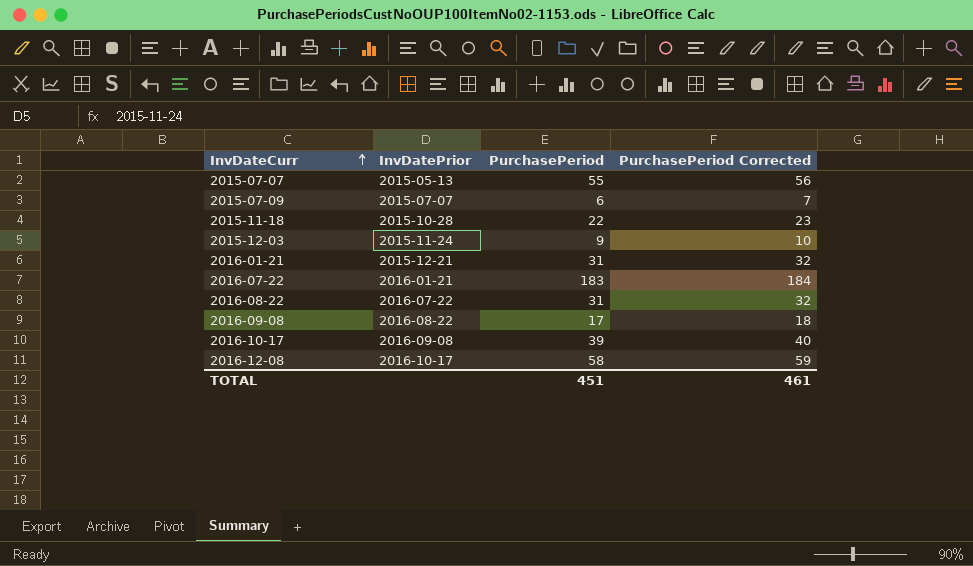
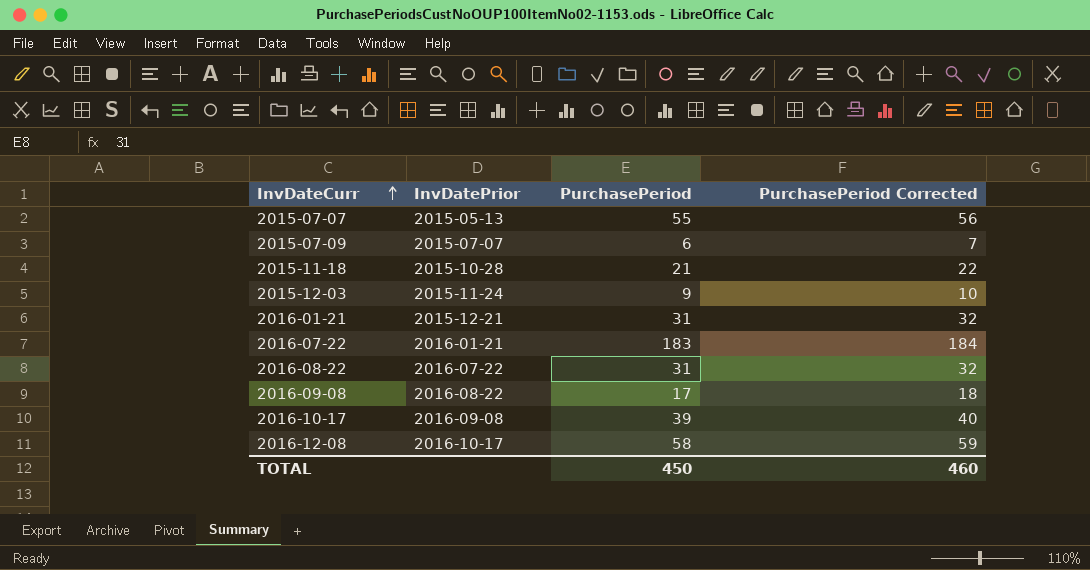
2015-11-18 | PurchasePeriod: 22 -> 21
2015-11-18 | PurchasePeriod Corrected: 23 -> 22
TOTAL | PurchasePeriod: 451 -> 450
TOTAL | PurchasePeriod Corrected: 461 -> 460

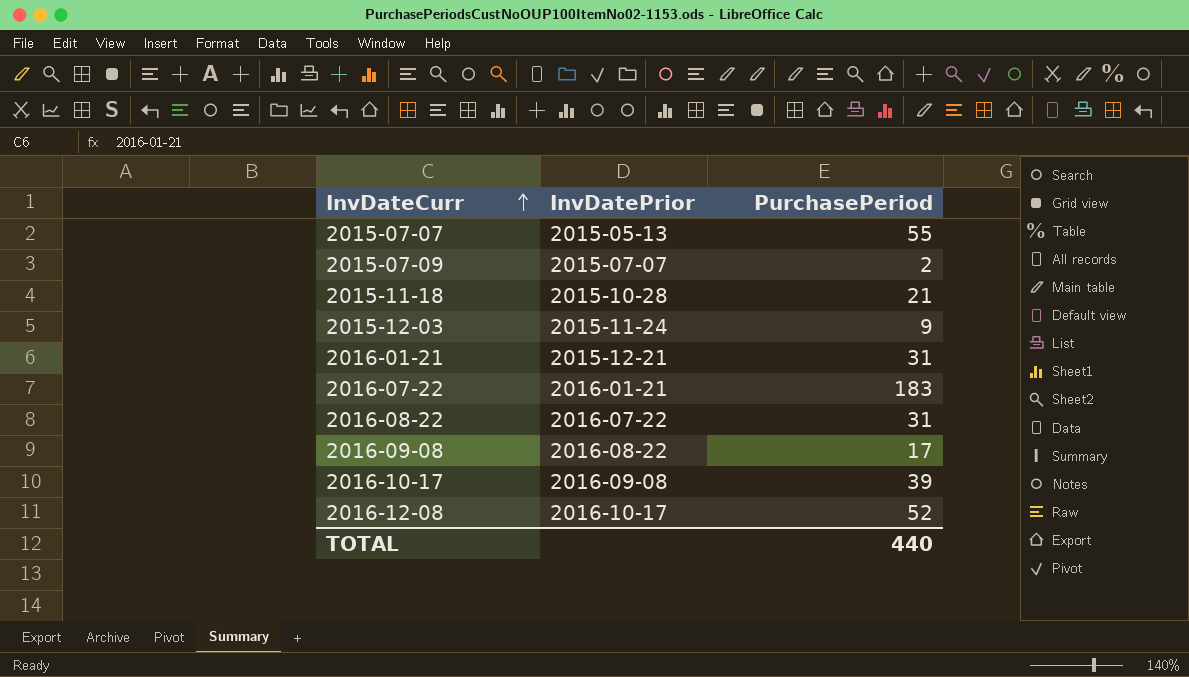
column PurchasePeriod Corrected | formula: [PurchasePeriod] + 1 -> none
2015-07-09 | PurchasePeriod: 6 -> 2
2016-12-08 | PurchasePeriod: 58 -> 52
TOTAL | PurchasePeriod: 450 -> 440

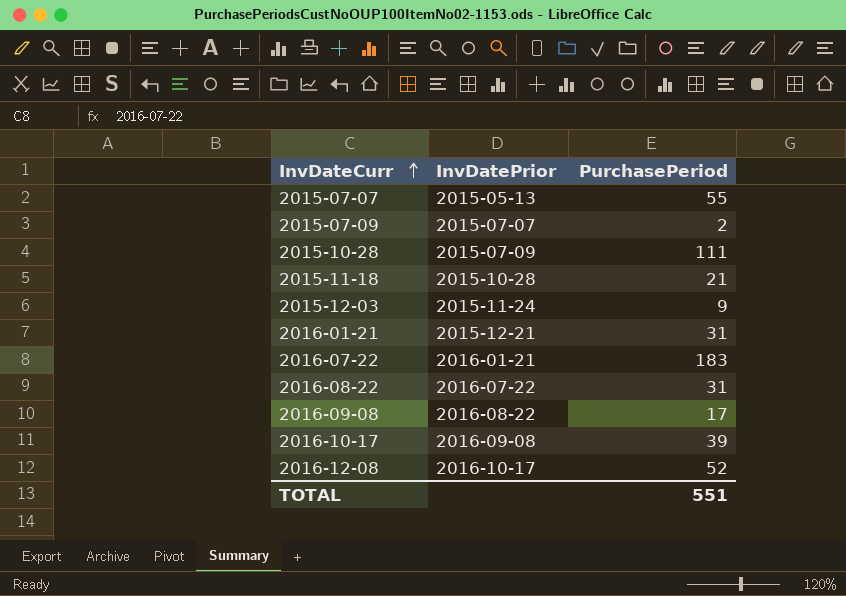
row 2015-10-28: none -> 2015-07-09 | 111
TOTAL | PurchasePeriod: 440 -> 551

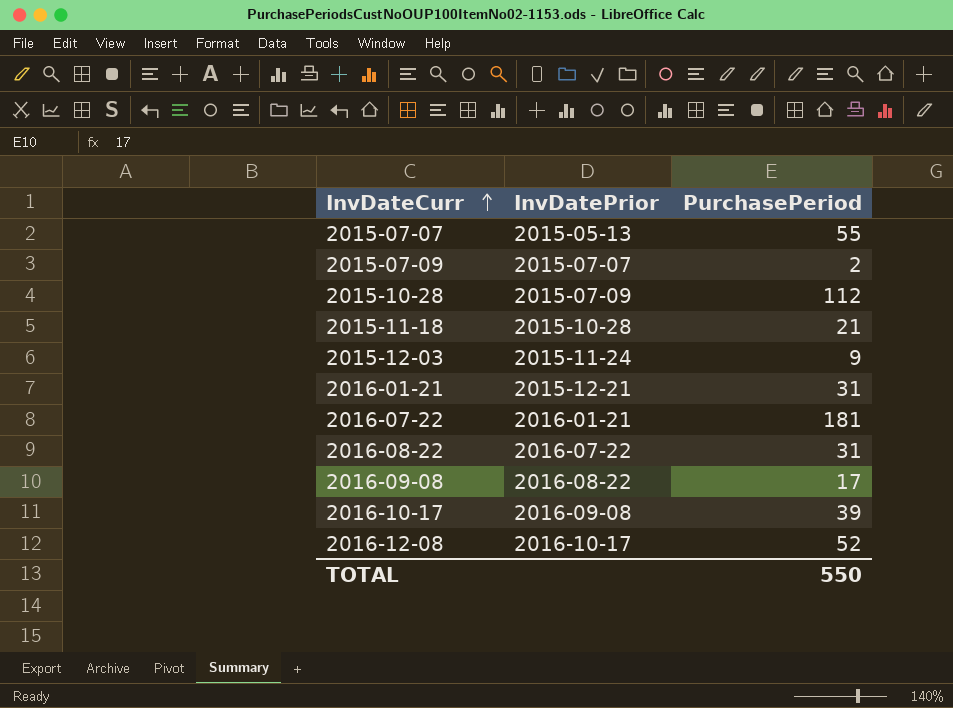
2015-10-28 | PurchasePeriod: 111 -> 112
2016-07-22 | PurchasePeriod: 183 -> 181
TOTAL | PurchasePeriod: 551 -> 550

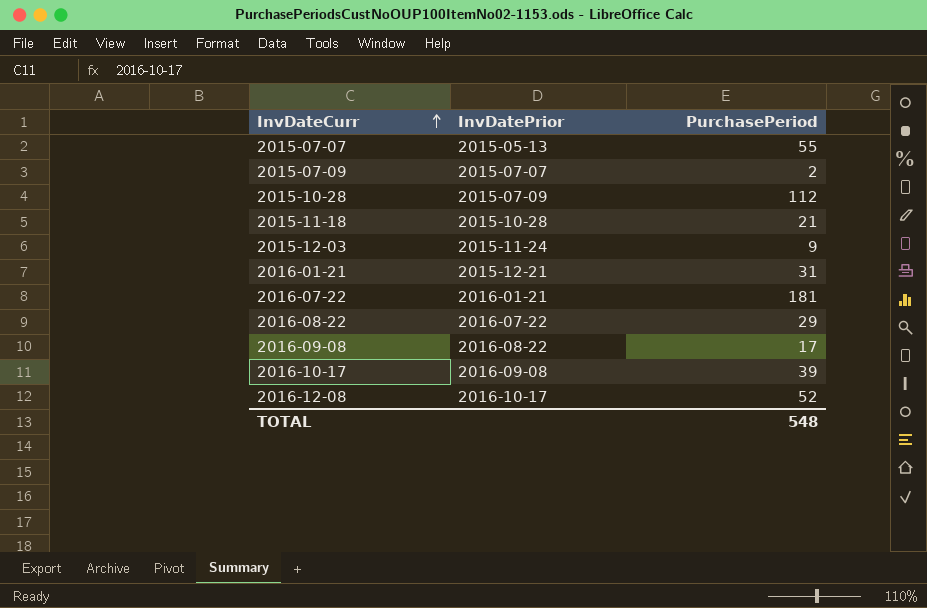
2016-08-22 | PurchasePeriod: 31 -> 29
TOTAL | PurchasePeriod: 550 -> 548

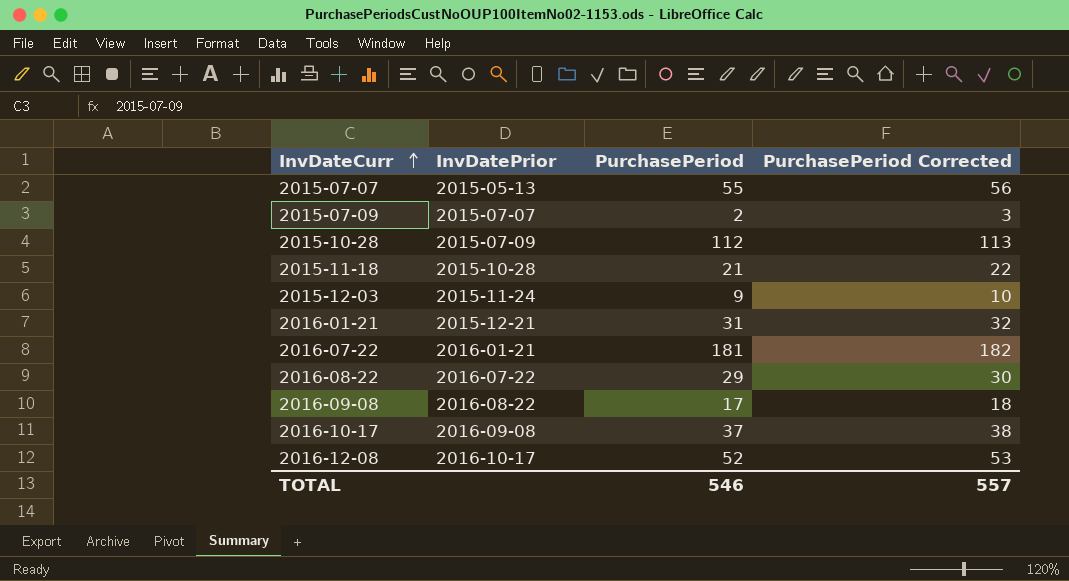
column PurchasePeriod Corrected | formula: none -> [PurchasePeriod] + 1
2016-10-17 | PurchasePeriod: 39 -> 37
TOTAL | PurchasePeriod: 548 -> 546

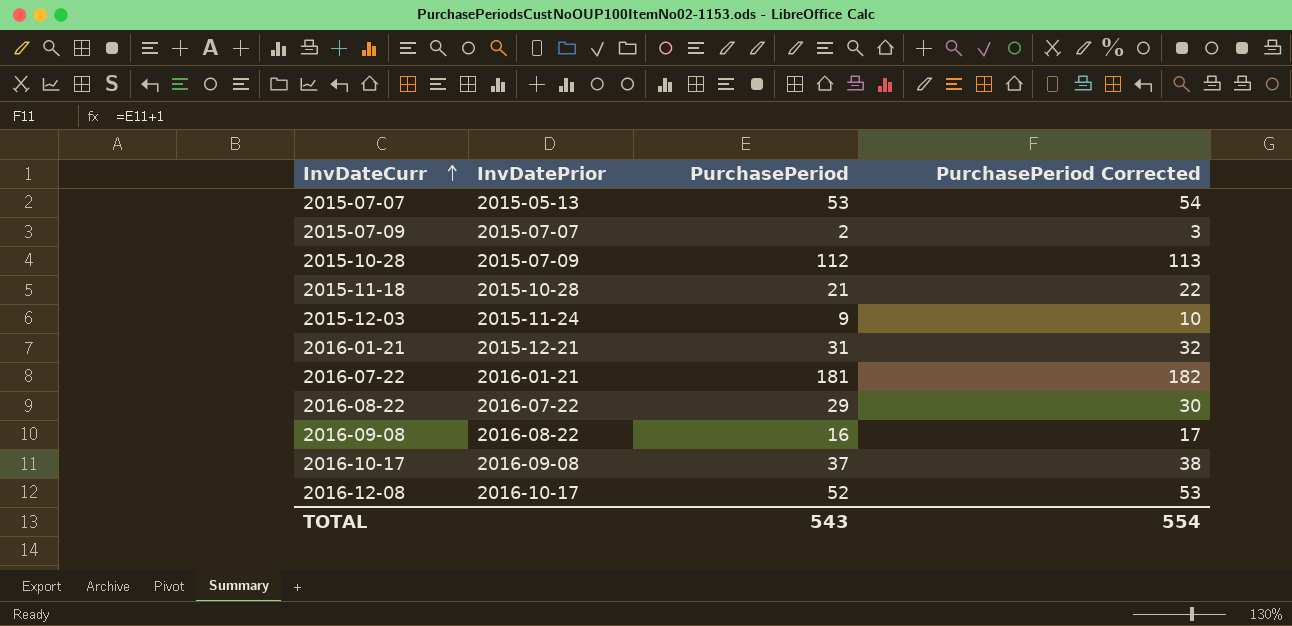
2015-07-07 | PurchasePeriod: 55 -> 53
2015-07-07 | PurchasePeriod Corrected: 56 -> 54
2016-09-08 | PurchasePeriod: 17 -> 16
2016-09-08 | PurchasePeriod Corrected: 18 -> 17
TOTAL | PurchasePeriod: 546 -> 543
TOTAL | PurchasePeriod Corrected: 557 -> 554

